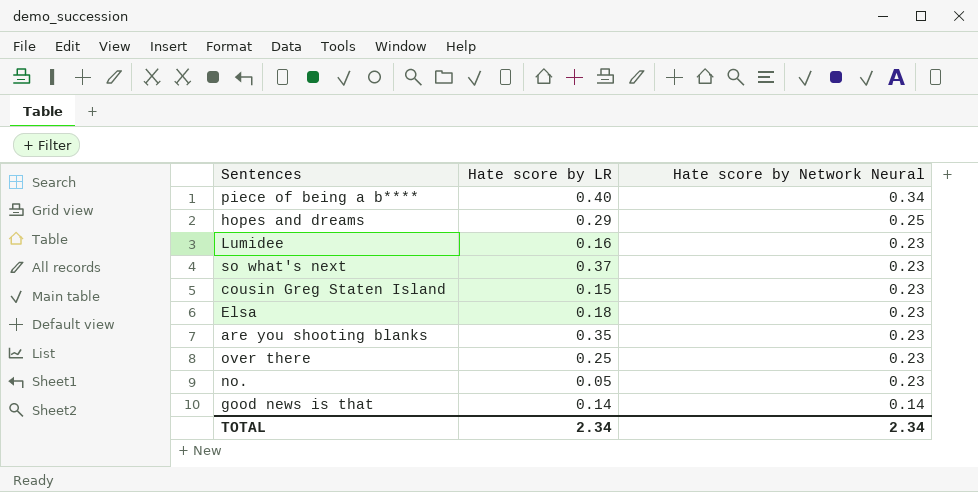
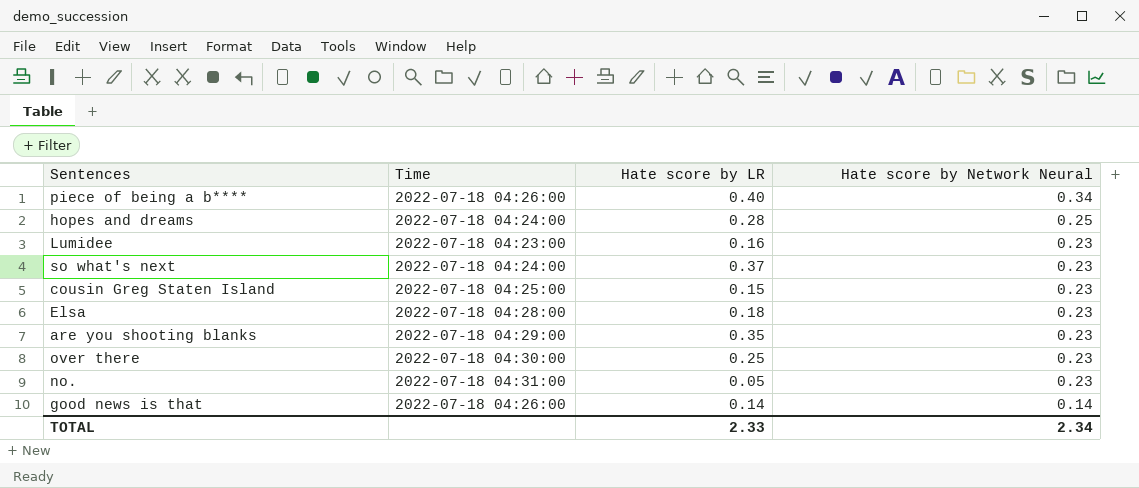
column Time | position: none -> 2
hopes and dreams | Hate score by LR: 0.29 -> 0.28
TOTAL | Hate score by LR: 2.34 -> 2.33

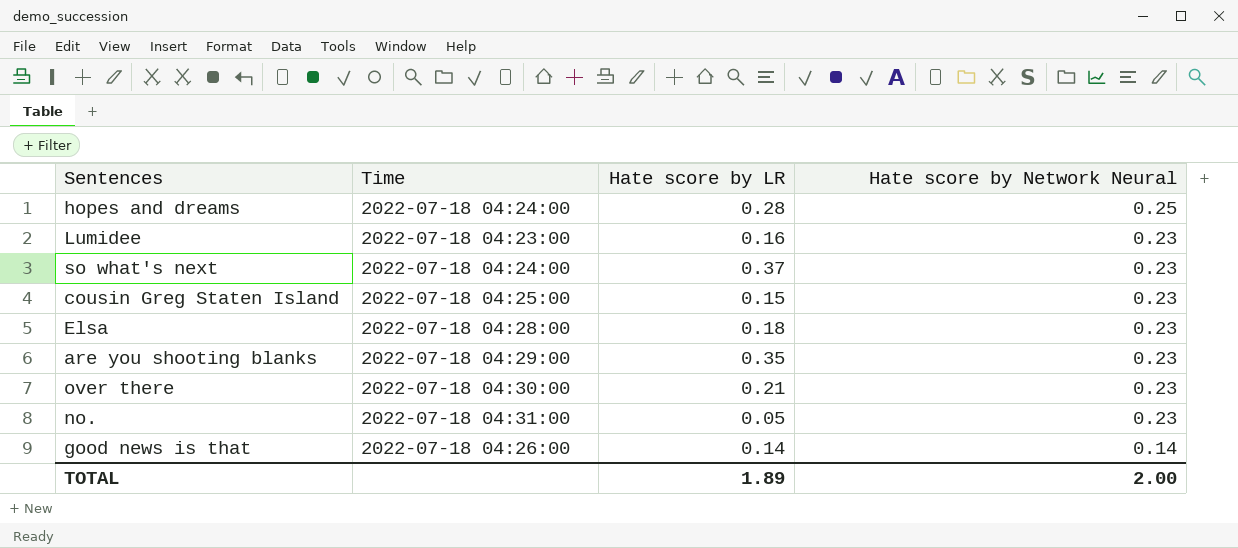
row piece of being a b****: 2022-07-18 04:26:00 | 0.40 | 0.34 -> none
over there | Hate score by LR: 0.25 -> 0.21
TOTAL | Hate score by LR: 2.33 -> 1.89
TOTAL | Hate score by Network Neural: 2.34 -> 2.00

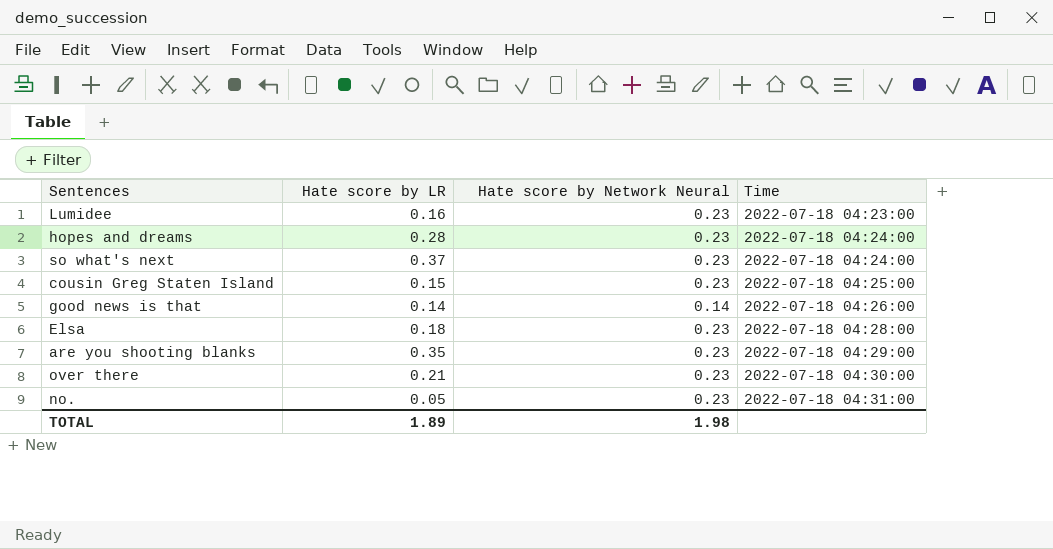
row order: Hate score by Network Neural descending -> Time ascending
column Time | position: 2 -> 4
hopes and dreams | Hate score by Network Neural: 0.25 -> 0.23
TOTAL | Hate score by Network Neural: 2.00 -> 1.98

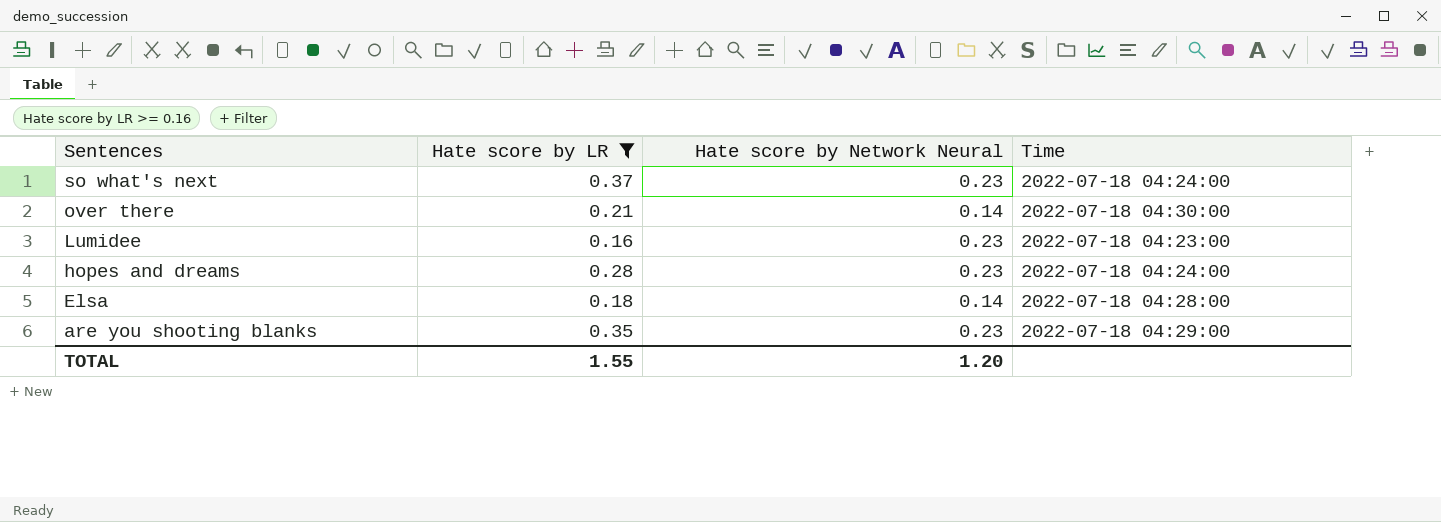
filter: none -> Hate score by LR >= 0.16
row order: Time ascending -> Sentences descending
over there | Hate score by Network Neural: 0.23 -> 0.14
Elsa | Hate score by Network Neural: 0.23 -> 0.14
TOTAL | Hate score by LR: 1.89 -> 1.55
TOTAL | Hate score by Network Neural: 1.98 -> 1.20

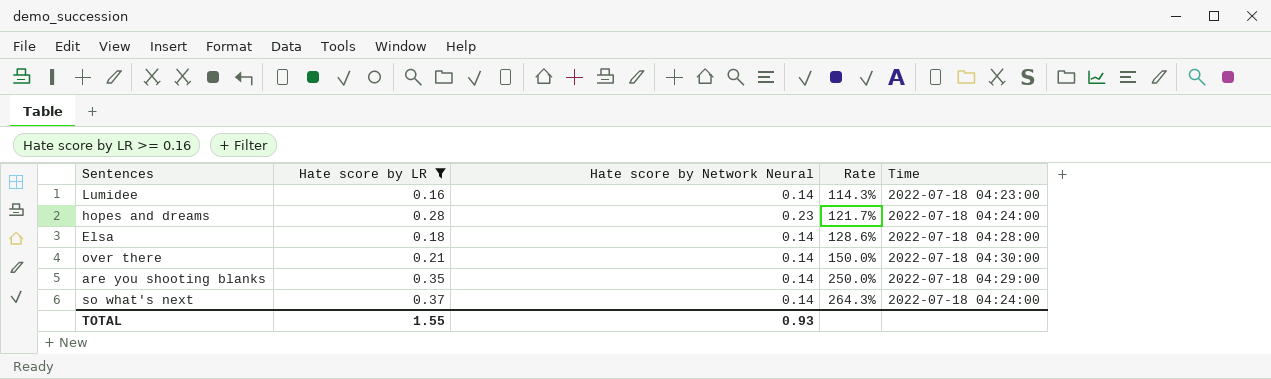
row order: Sentences descending -> Rate ascending
column Rate | formula: none -> [Hate score by LR] / [Hate score by Network Neural]
Lumidee | Hate score by Network Neural: 0.23 -> 0.14
are you shooting blanks | Hate score by Network Neural: 0.23 -> 0.14
so what's next | Hate score by Network Neural: 0.23 -> 0.14
TOTAL | Hate score by Network Neural: 1.20 -> 0.93

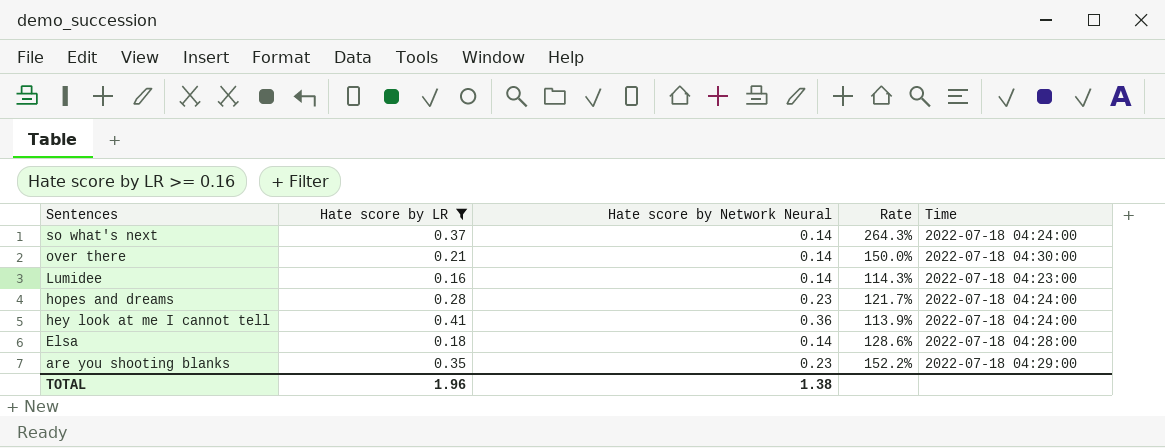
row order: Rate ascending -> Sentences descending
row hey look at me I cannot tell: none -> 0.41 | 0.36 | 113.9% | 2022-07-18 04:24:00
are you shooting blanks | Hate score by Network Neural: 0.14 -> 0.23
are you shooting blanks | Rate: 250.0% -> 152.2%
TOTAL | Hate score by LR: 1.55 -> 1.96
TOTAL | Hate score by Network Neural: 0.93 -> 1.38

